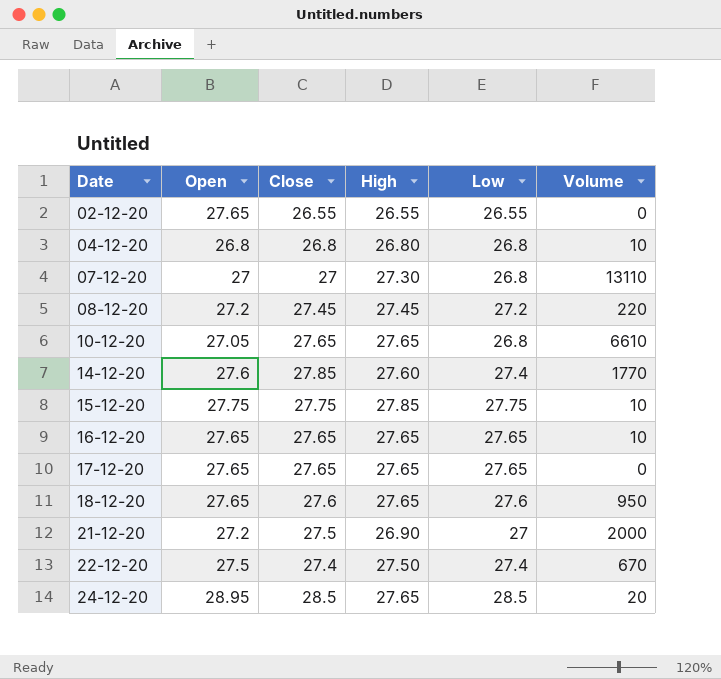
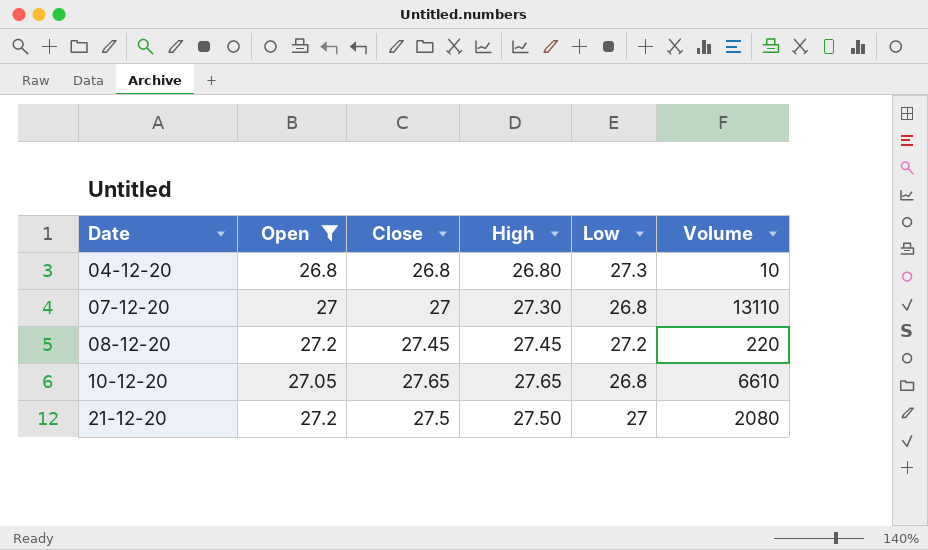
filter: none -> Open <= 27.2
04-12-20 | Low: 26.8 -> 27.3
21-12-20 | High: 26.90 -> 27.50
21-12-20 | Volume: 2000 -> 2080

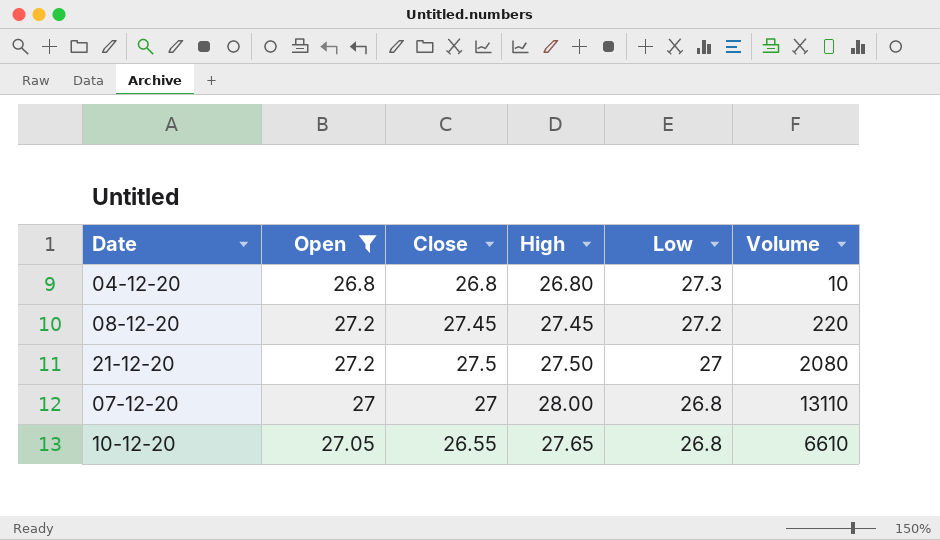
row order: Date ascending -> Low descending
07-12-20 | High: 27.30 -> 28.00
10-12-20 | Close: 27.65 -> 26.55

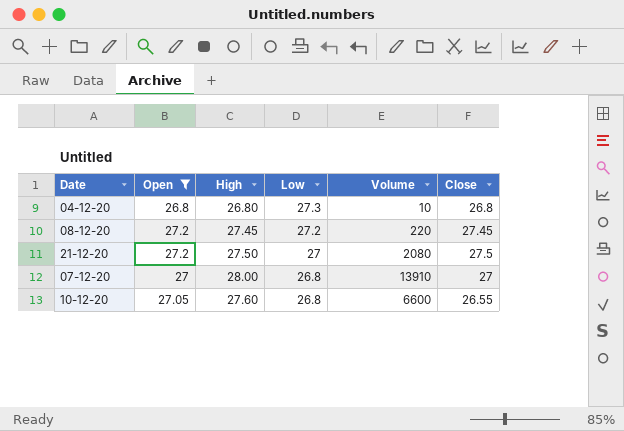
column Close | position: 3 -> 6
07-12-20 | Volume: 13110 -> 13910
10-12-20 | High: 27.65 -> 27.60
10-12-20 | Volume: 6610 -> 6600

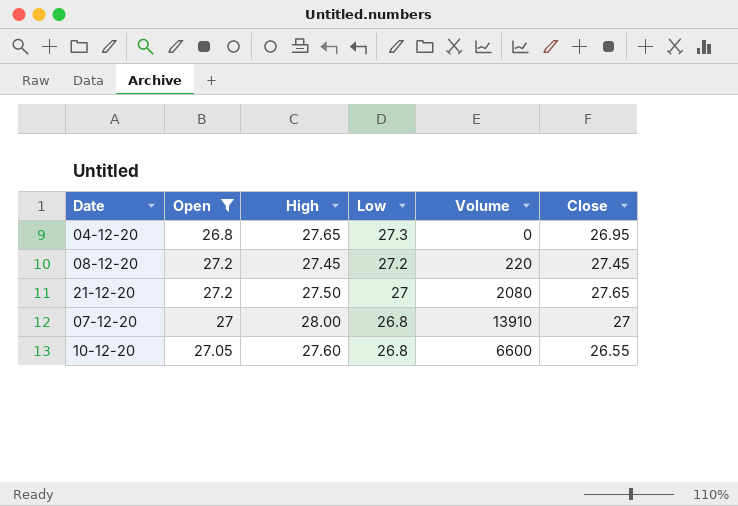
04-12-20 | High: 26.80 -> 27.65
04-12-20 | Volume: 10 -> 0
04-12-20 | Close: 26.8 -> 26.95
21-12-20 | Close: 27.5 -> 27.65

